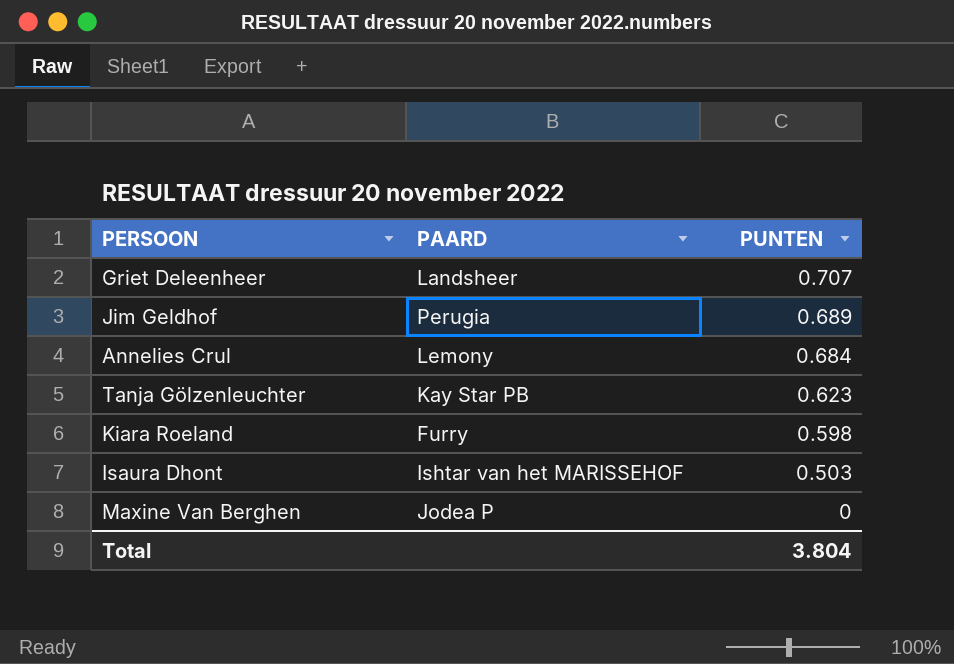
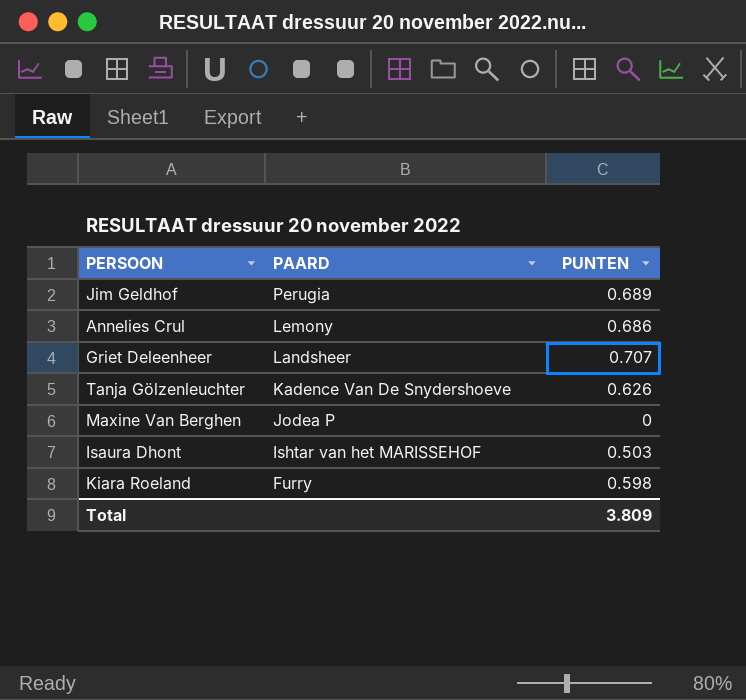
row order: PUNTEN descending -> PAARD descending
Annelies Crul | PUNTEN: 0.684 -> 0.686
Tanja Gölzenleuchter | PAARD: Kay Star PB -> Kadence Van De Snydershoeve
Tanja Gölzenleuchter | PUNTEN: 0.623 -> 0.626
Total | PUNTEN: 3.804 -> 3.809

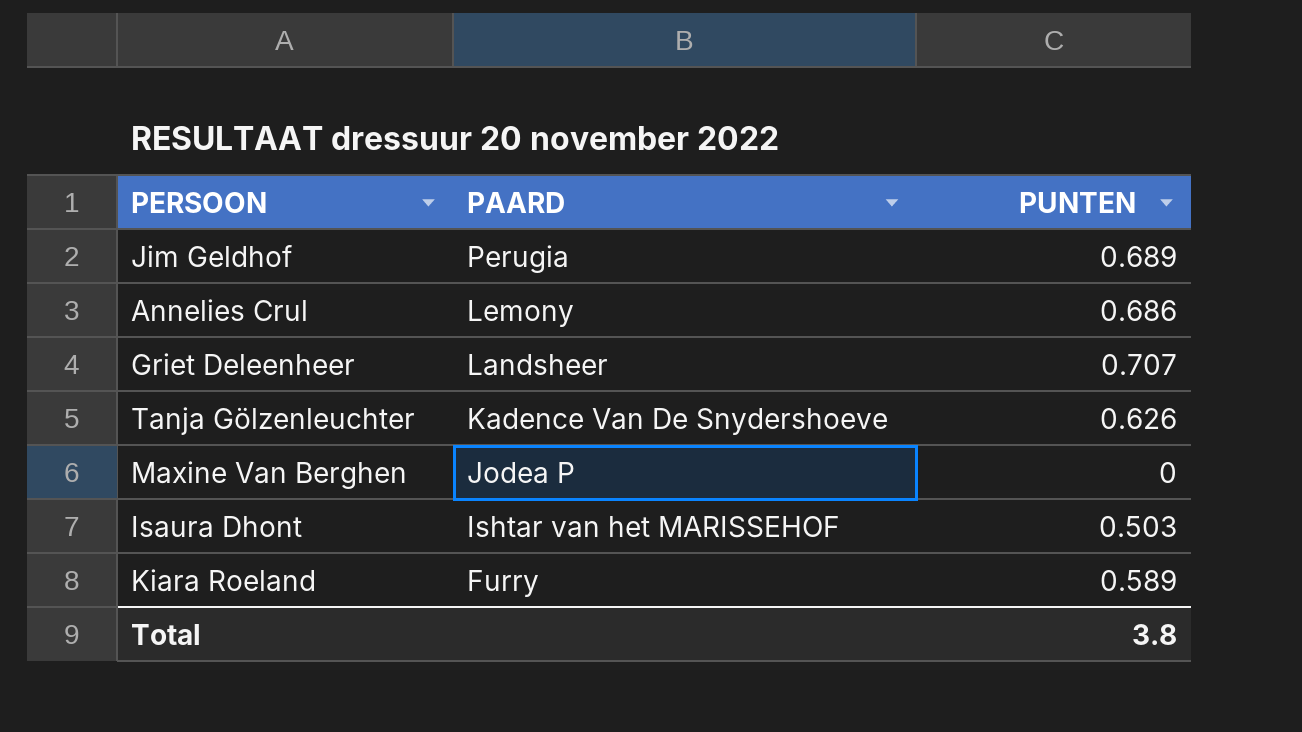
Kiara Roeland | PUNTEN: 0.598 -> 0.589
Total | PUNTEN: 3.809 -> 3.8

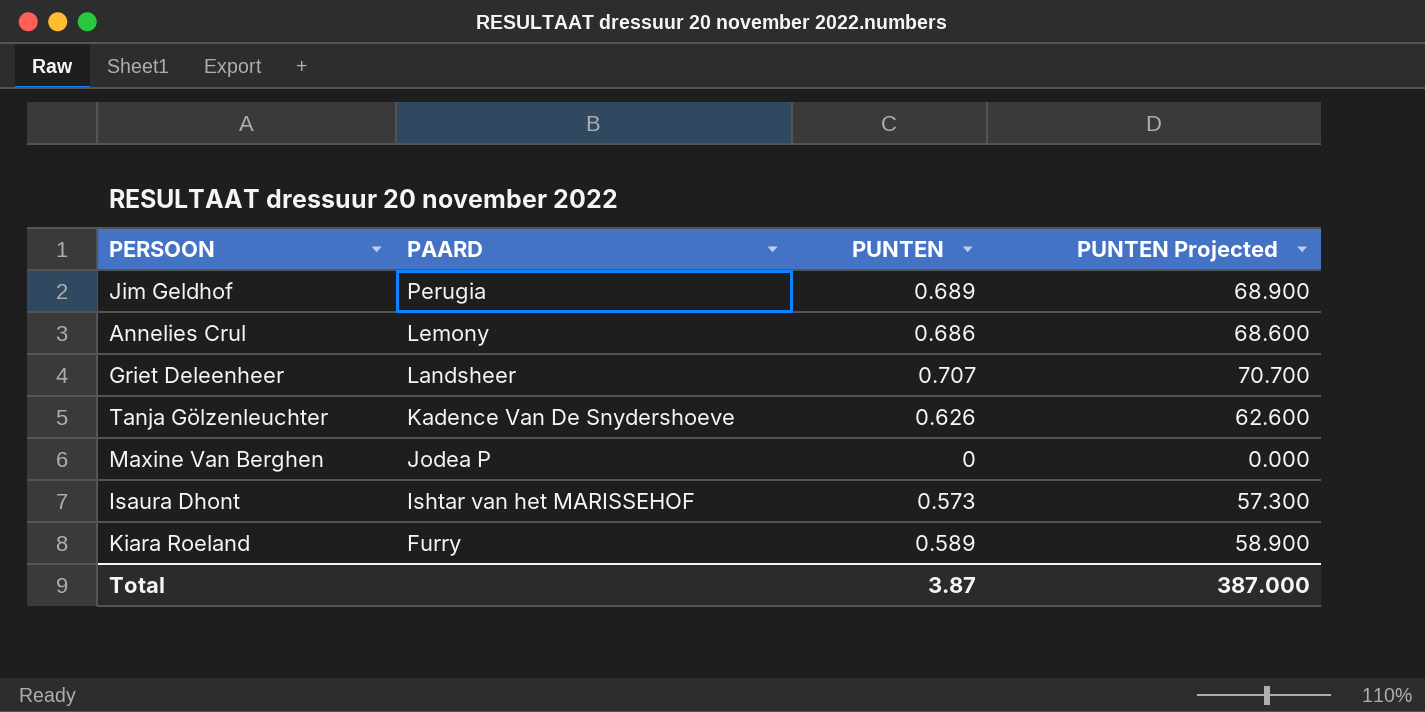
column PUNTEN Projected | formula: none -> [PUNTEN] * 100
Isaura Dhont | PUNTEN: 0.503 -> 0.573
Total | PUNTEN: 3.8 -> 3.87

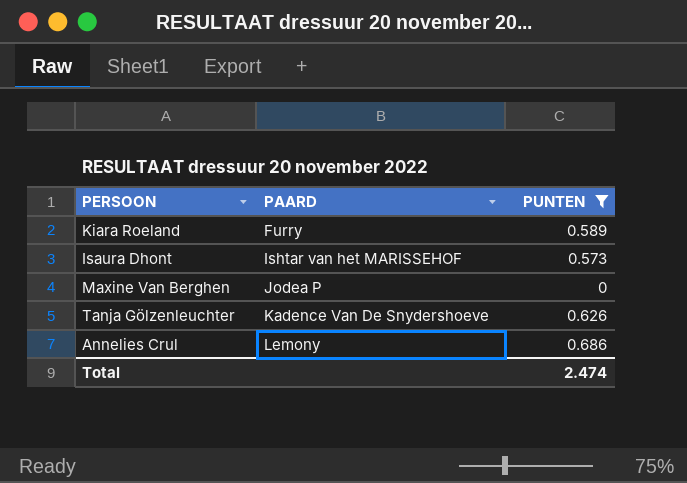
filter: none -> PUNTEN <= 0.686
row order: PAARD descending -> PAARD ascending
column PUNTEN Projected | formula: [PUNTEN] * 100 -> none
Total | PUNTEN: 3.87 -> 2.474

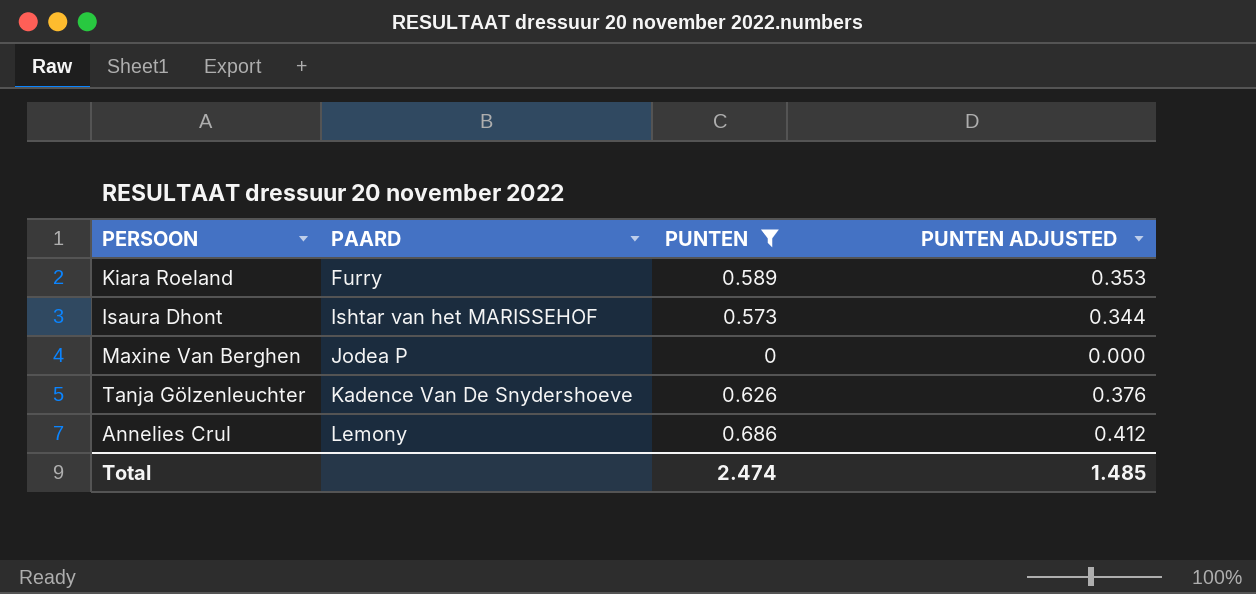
column PUNTEN ADJUSTED | formula: none -> [PUNTEN] * 0.6

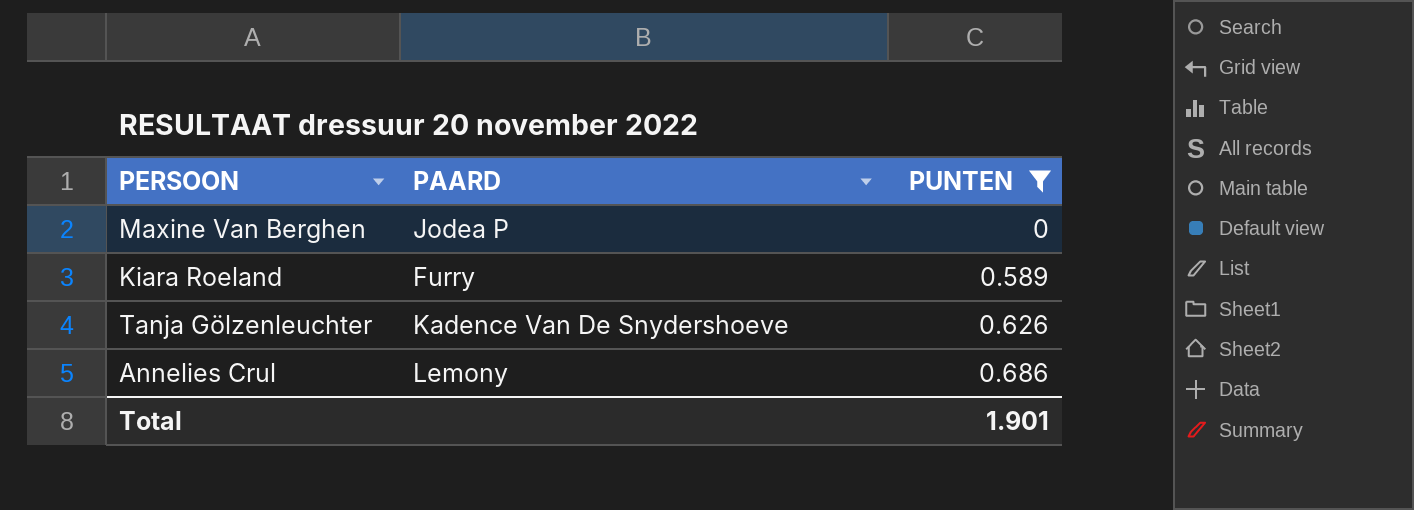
row order: PAARD ascending -> PUNTEN ascending
column PUNTEN ADJUSTED | formula: [PUNTEN] * 0.6 -> none
row Isaura Dhont: Ishtar van het MARISSEHOF | 0.573 | 0.344 -> none
Total | PUNTEN: 2.474 -> 1.901

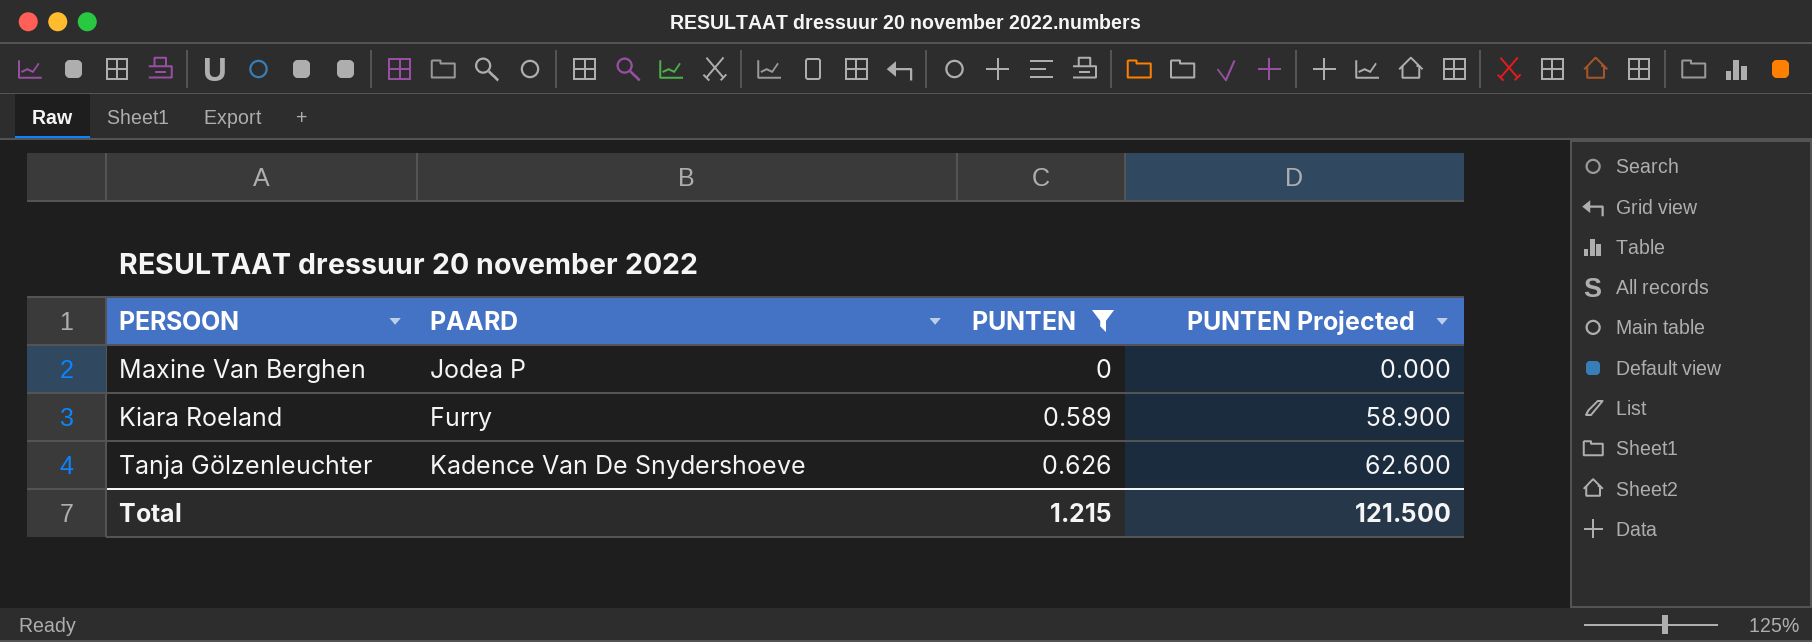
column PUNTEN Projected | formula: none -> [PUNTEN] * 100
row Annelies Crul: Lemony | 0.686 -> none
Total | PUNTEN: 1.901 -> 1.215

